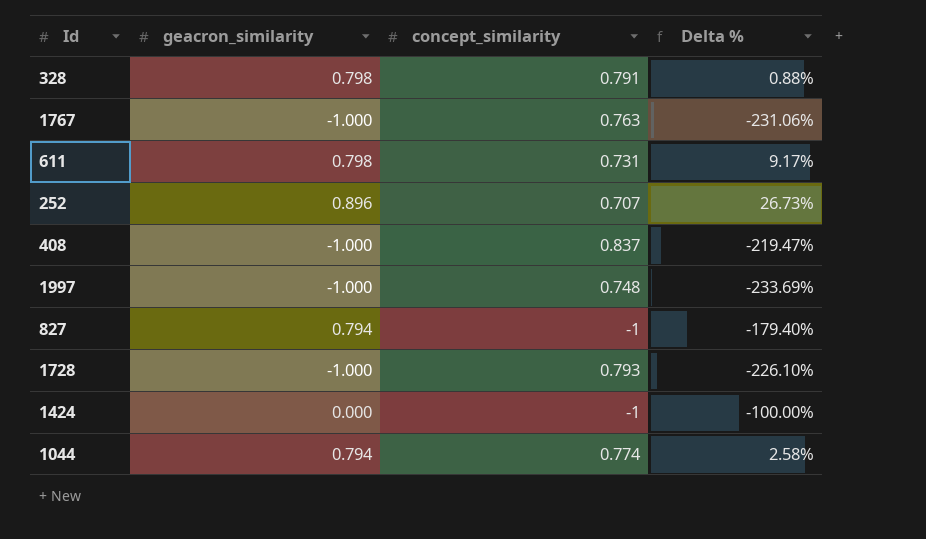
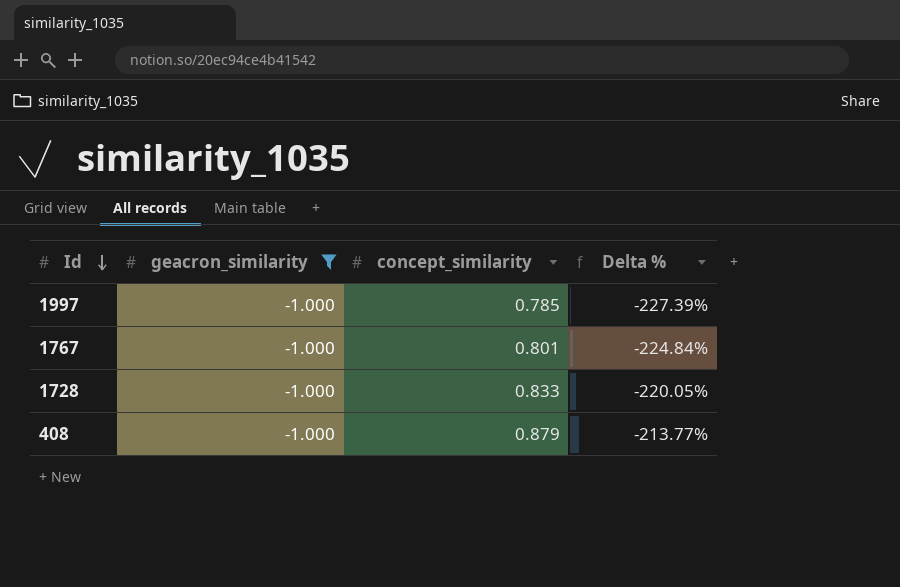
filter: none -> geacron_similarity = -1.000
row order: none -> Id descending
1997 | concept_similarity: 0.748 -> 0.785
1997 | Delta %: -233.69% -> -227.39%
1767 | concept_similarity: 0.763 -> 0.801
1767 | Delta %: -231.06% -> -224.84%
1728 | concept_similarity: 0.793 -> 0.833
1728 | Delta %: -226.10% -> -220.05%
408 | concept_similarity: 0.837 -> 0.879
408 | Delta %: -219.47% -> -213.77%

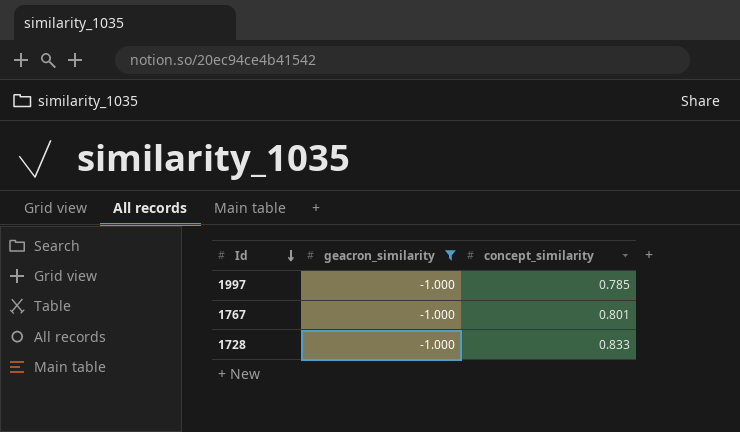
column Delta % | formula: ([geacron_similarity] - [concept_similarity]) / [concept_similarity] -> none
row 408: -1.000 | 0.879 | -213.77% -> none

